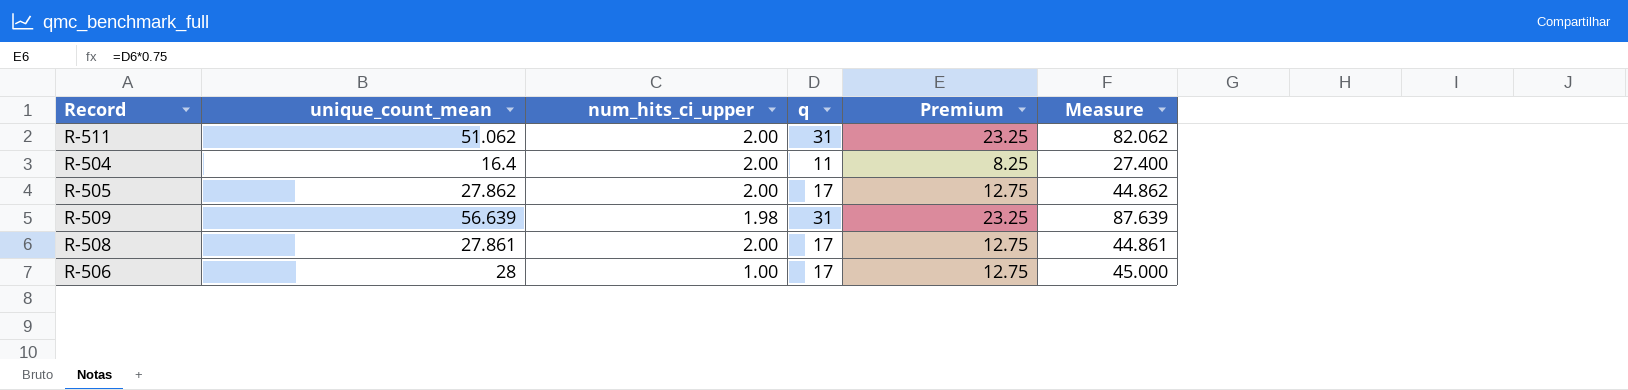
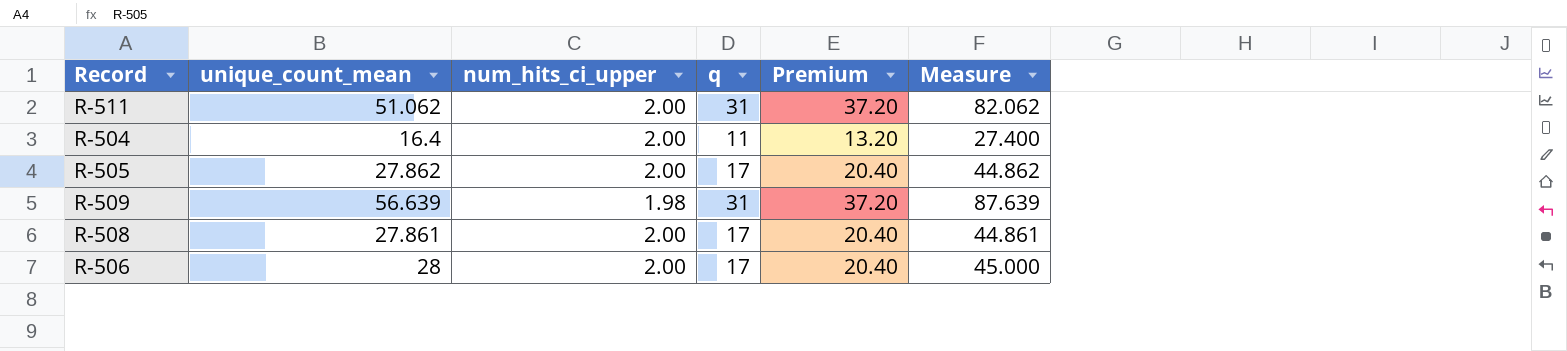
column Premium | formula: [q] * 0.75 -> [q] * 1.2
R-506 | num_hits_ci_upper: 1.00 -> 2.00

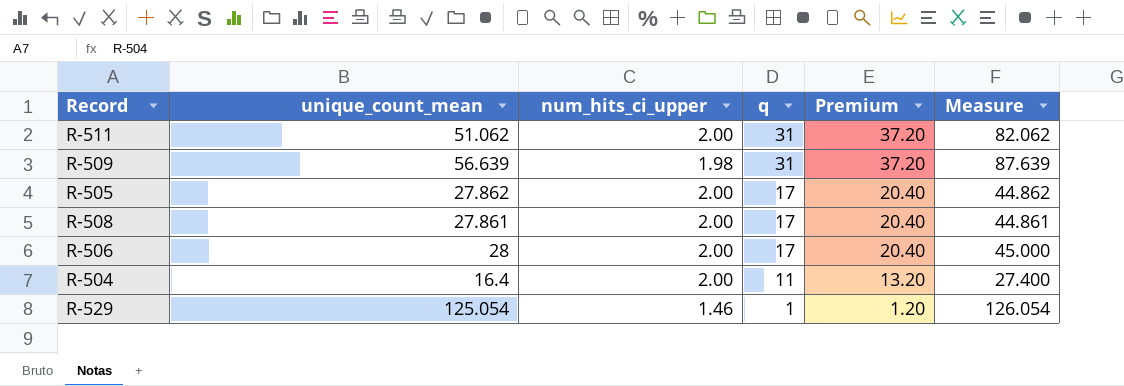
row order: none -> q descending
row R-529: none -> 125.054 | 1.46 | 1 | 1.20 | 126.054

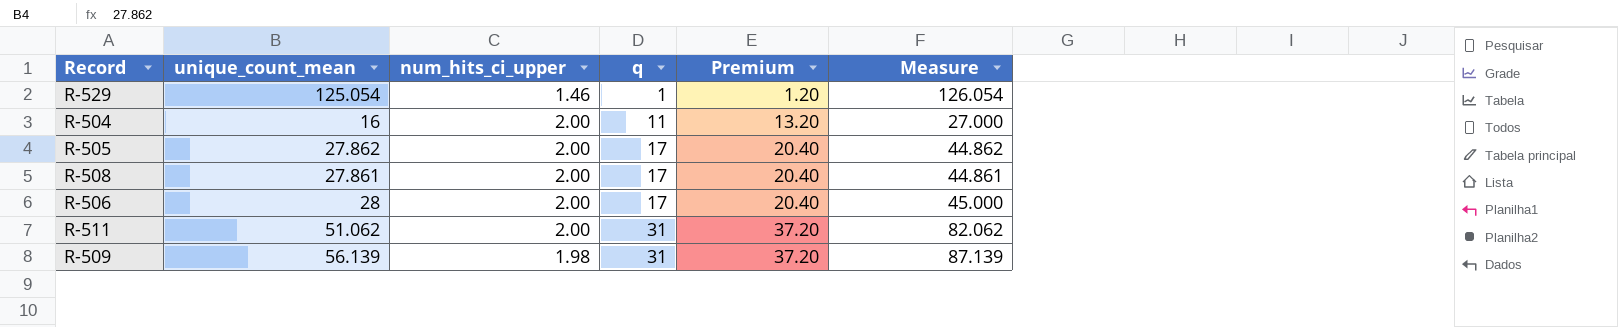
row order: q descending -> q ascending
R-504 | unique_count_mean: 16.4 -> 16
R-504 | Measure: 27.400 -> 27.000
R-509 | unique_count_mean: 56.639 -> 56.139
R-509 | Measure: 87.639 -> 87.139

